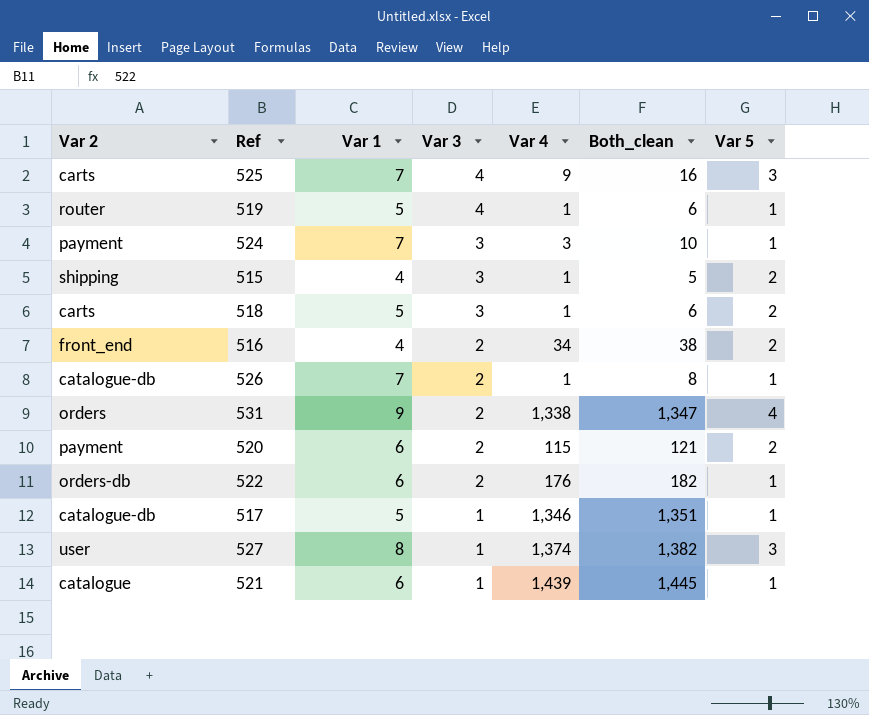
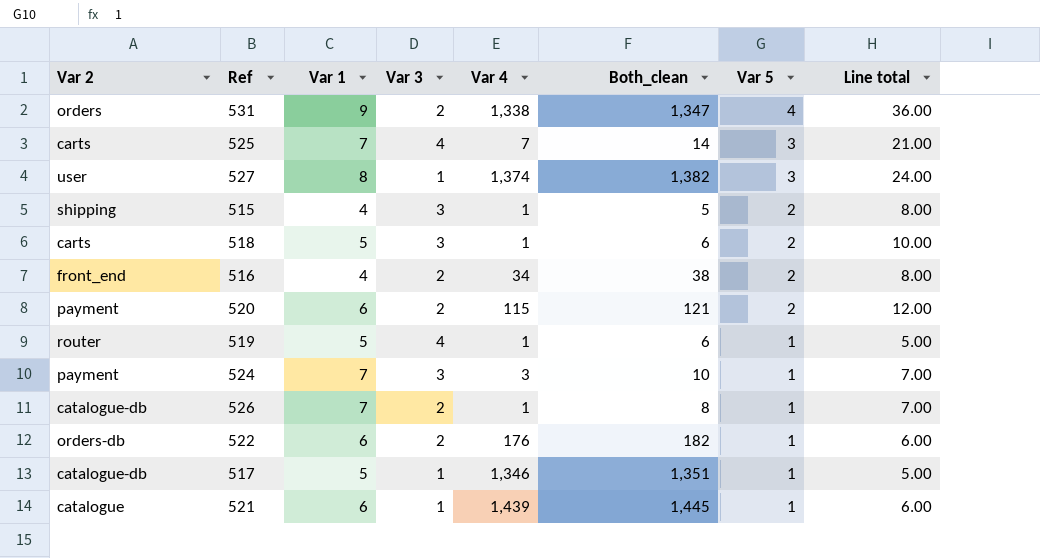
row order: Var 3 descending -> Var 5 descending
column Line total | formula: none -> [Var 1] * [Var 5]
525 | Var 4: 9 -> 7
525 | Both_clean: 16 -> 14

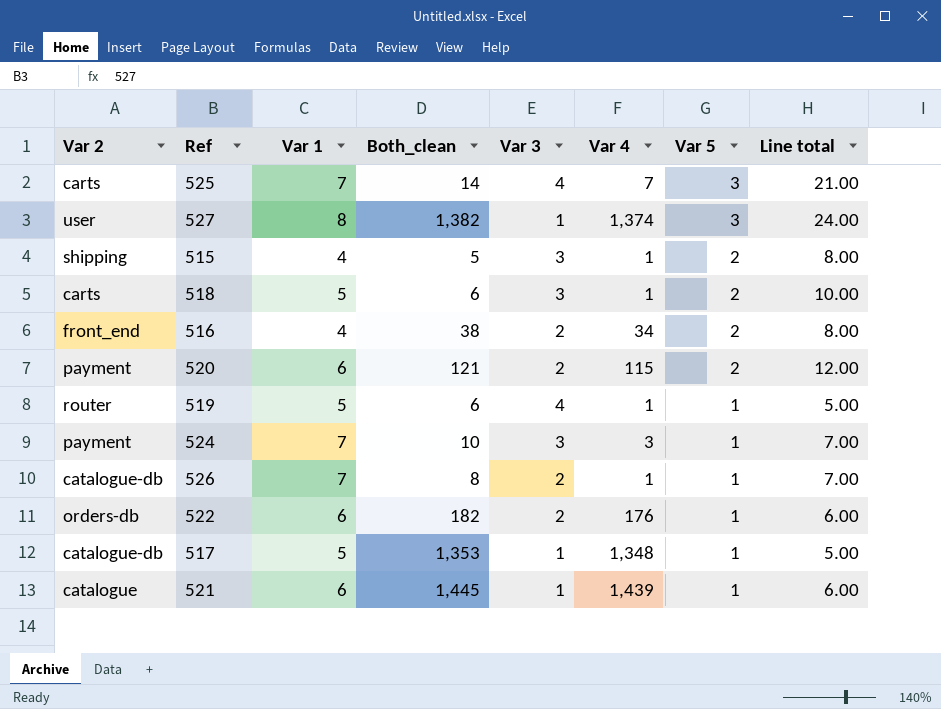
column Both_clean | position: 6 -> 4
row 531: orders | 9 | 2 | 1,338 | 1,347 | 4 | 36.00 -> none
517 | Both_clean: 1,351 -> 1,353
517 | Var 4: 1,346 -> 1,348

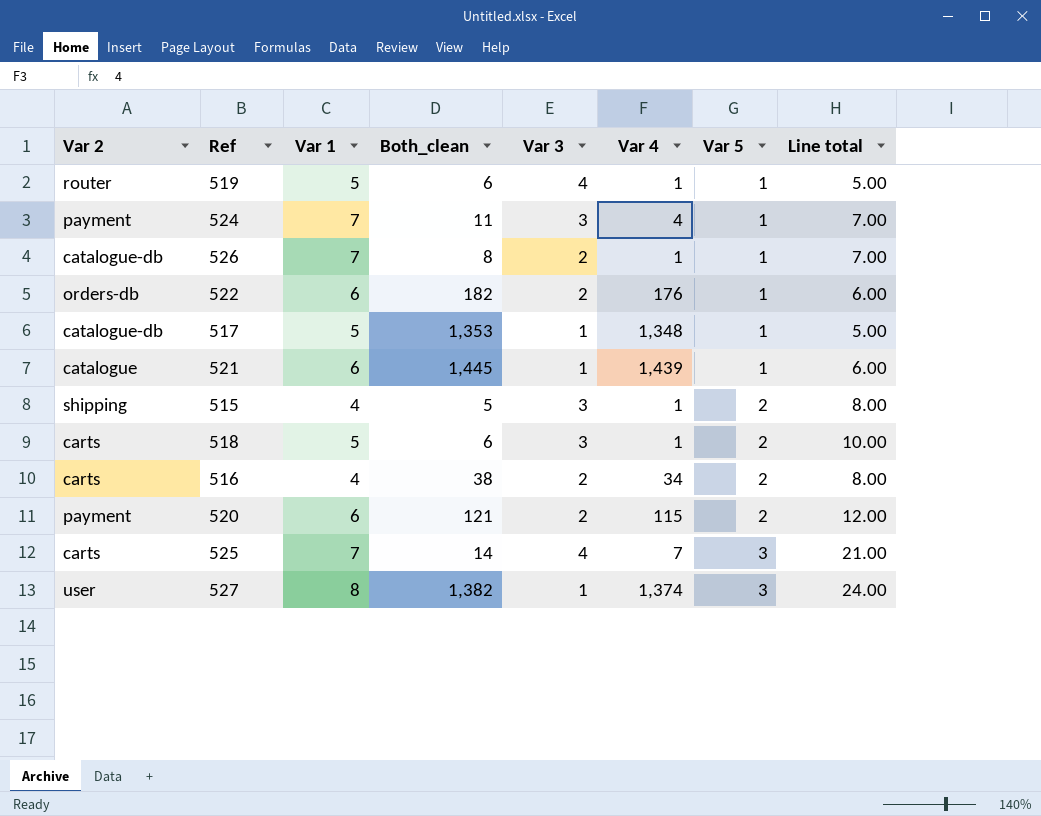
row order: Var 5 descending -> Var 5 ascending
524 | Both_clean: 10 -> 11
524 | Var 4: 3 -> 4
516 | Var 2: front_end -> carts

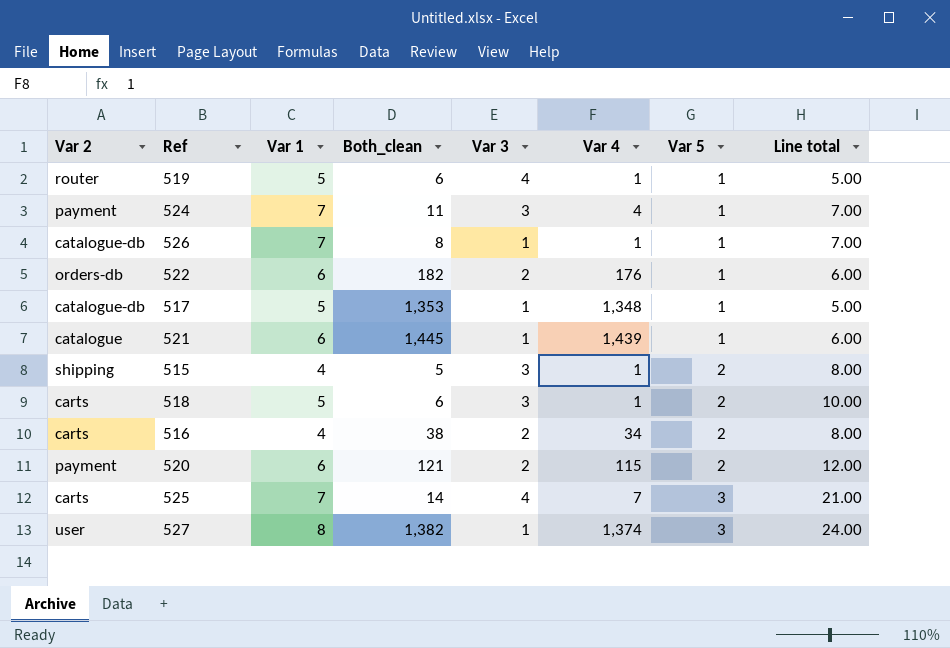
526 | Var 3: 2 -> 1

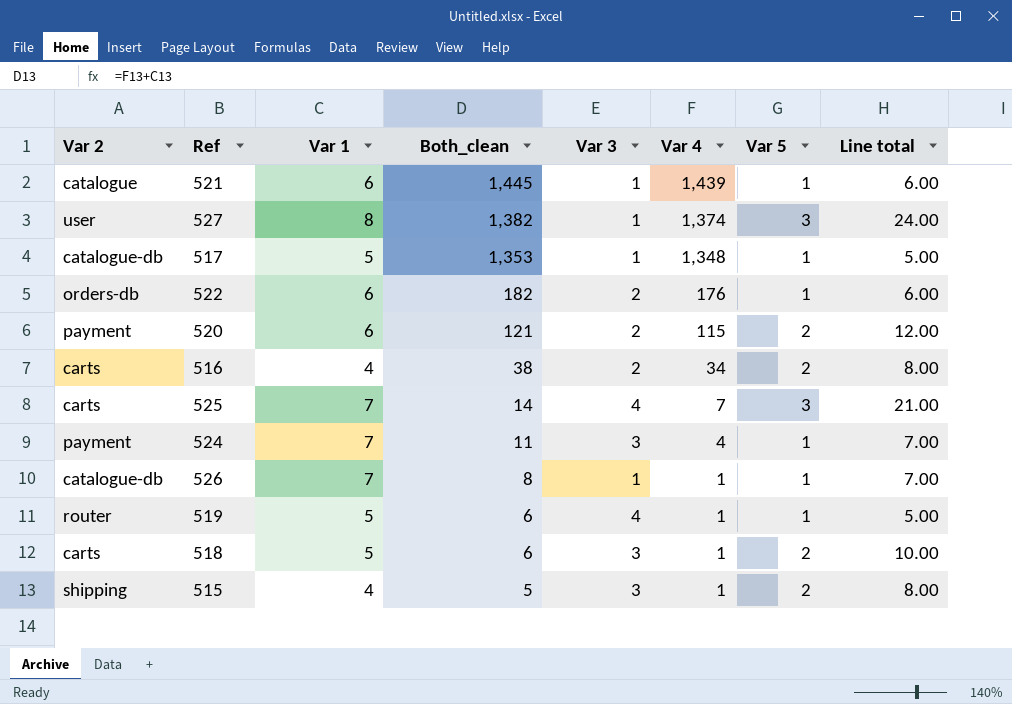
row order: Var 5 ascending -> Both_clean descending

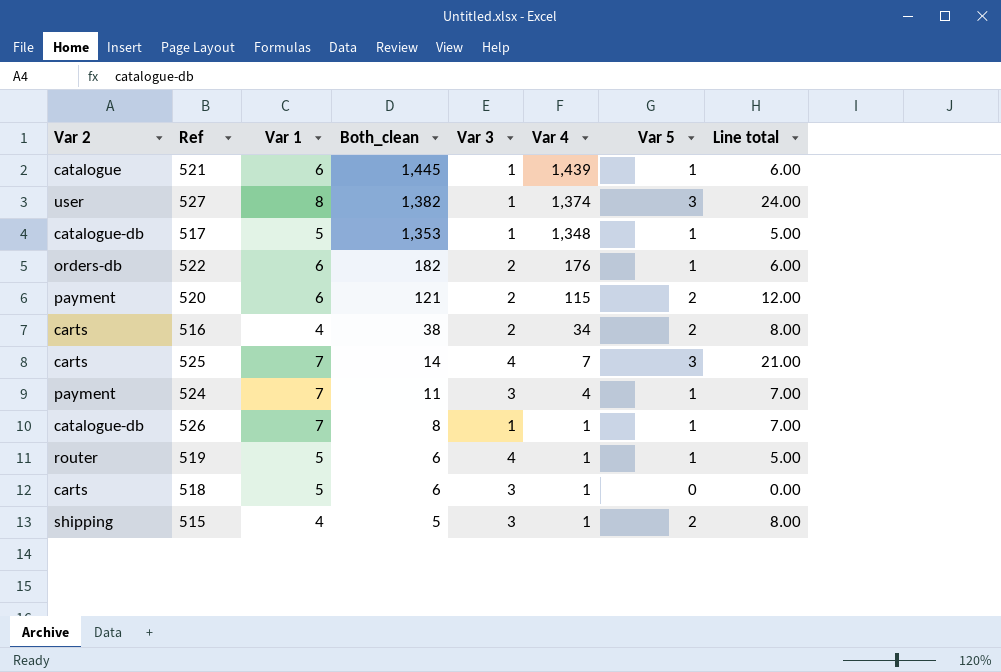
518 | Var 5: 2 -> 0
518 | Line total: 10.00 -> 0.00

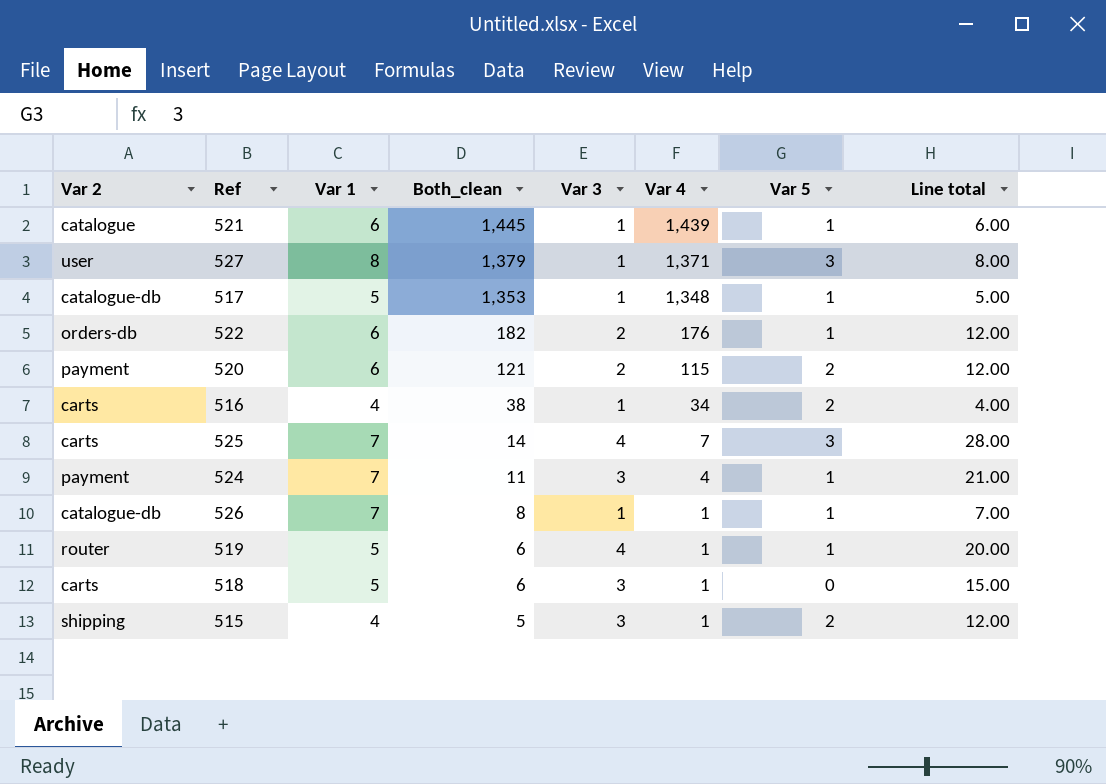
column Line total | formula: [Var 1] * [Var 5] -> [Var 1] * [Var 3]
527 | Both_clean: 1,382 -> 1,379
527 | Var 4: 1,374 -> 1,371
516 | Var 3: 2 -> 1

